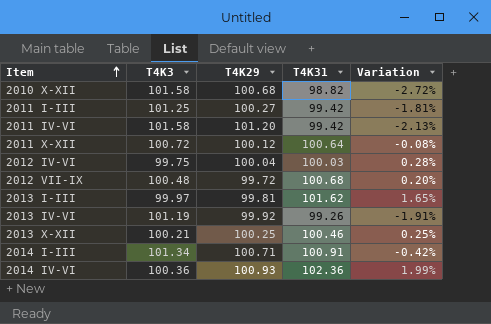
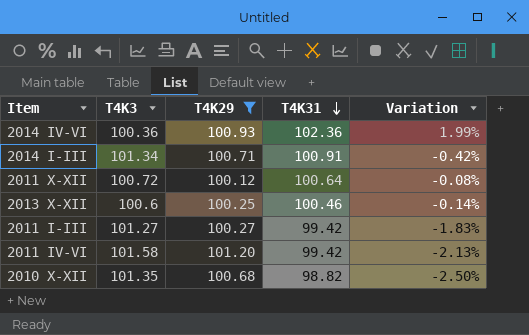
filter: none -> T4K29 >= 100.12
row order: Item ascending -> T4K31 descending
2013 X-XII | T4K3: 100.21 -> 100.6
2013 X-XII | Variation: 0.25% -> -0.14%
2011 I-III | T4K3: 101.25 -> 101.27
2011 I-III | Variation: -1.81% -> -1.83%
2010 X-XII | T4K3: 101.58 -> 101.35
2010 X-XII | Variation: -2.72% -> -2.50%

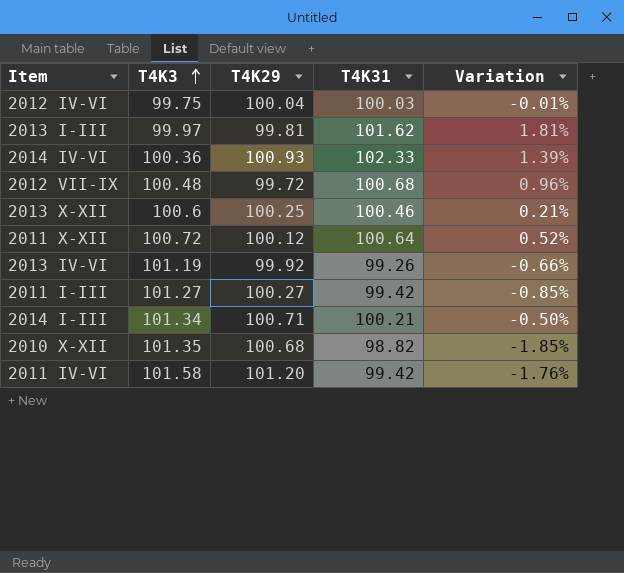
filter: T4K29 >= 100.12 -> none
row order: T4K31 descending -> T4K3 ascending
column Variation | formula: ([T4K31] - [T4K3]) / [T4K3] -> ([T4K31] - [T4K29]) / [T4K29]
2014 IV-VI | T4K31: 102.36 -> 102.33
2014 I-III | T4K31: 100.91 -> 100.21

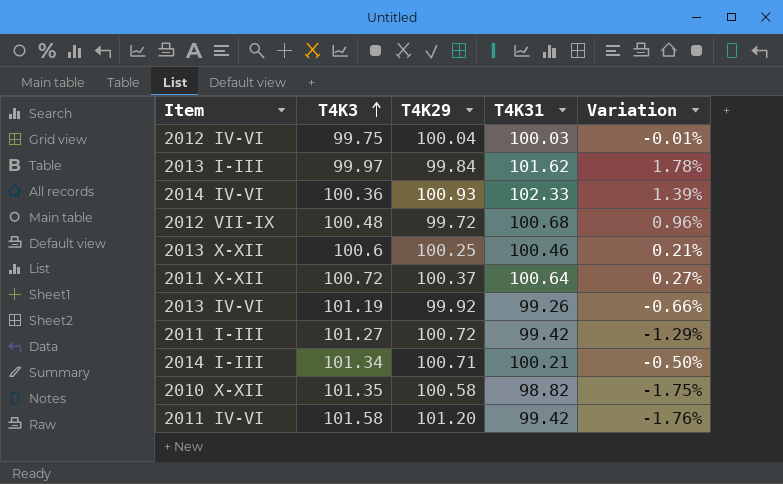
2013 I-III | T4K29: 99.81 -> 99.84
2013 I-III | Variation: 1.81% -> 1.78%
2011 X-XII | T4K29: 100.12 -> 100.37
2011 X-XII | Variation: 0.52% -> 0.27%
2011 I-III | T4K29: 100.27 -> 100.72
2011 I-III | Variation: -0.85% -> -1.29%
2010 X-XII | T4K29: 100.68 -> 100.58
2010 X-XII | Variation: -1.85% -> -1.75%

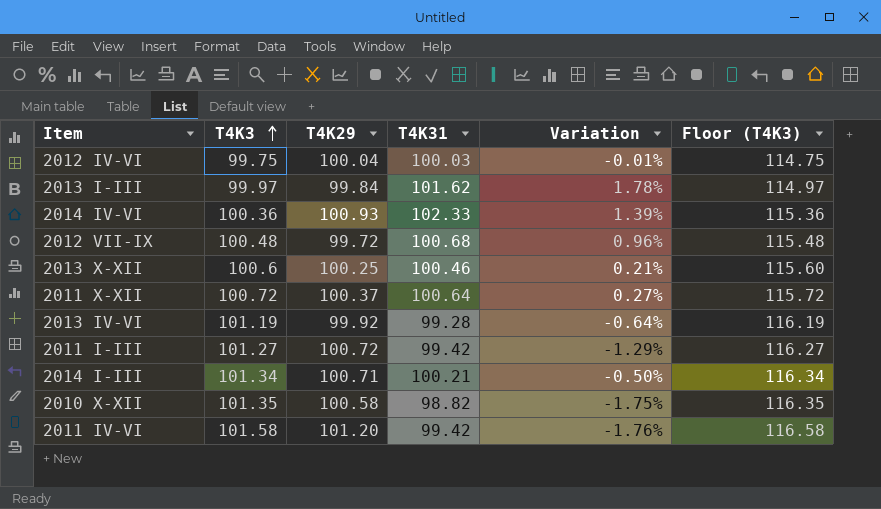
column Floor (T4K3) | formula: none -> [T4K3] + 15
2013 IV-VI | T4K31: 99.26 -> 99.28
2013 IV-VI | Variation: -0.66% -> -0.64%

